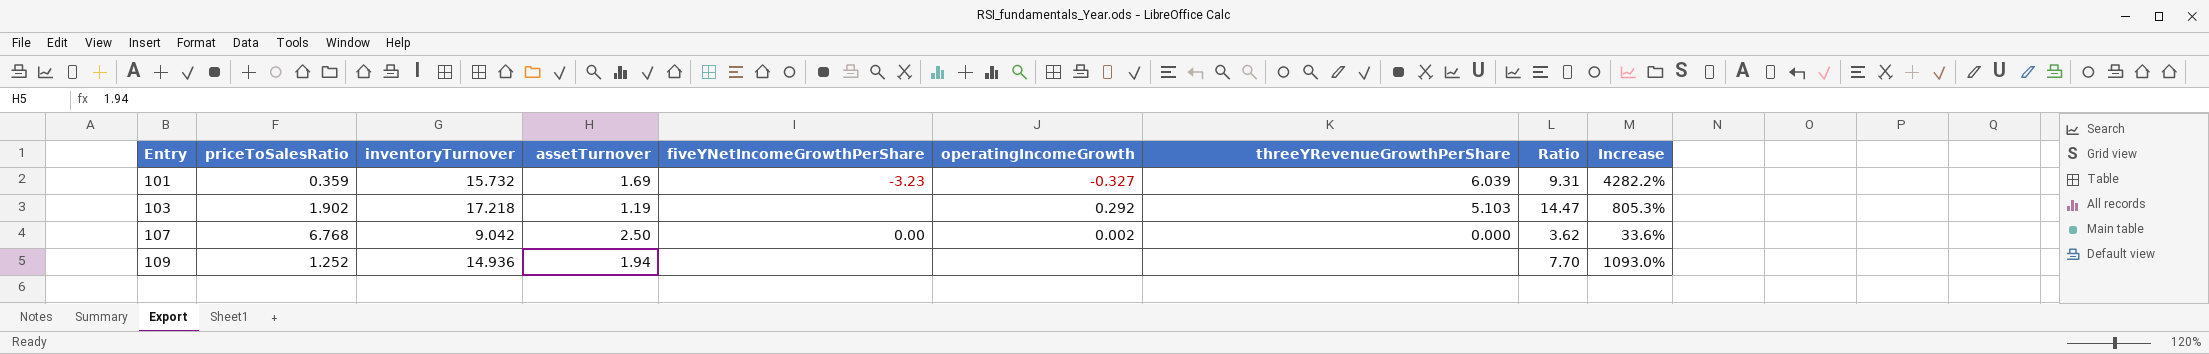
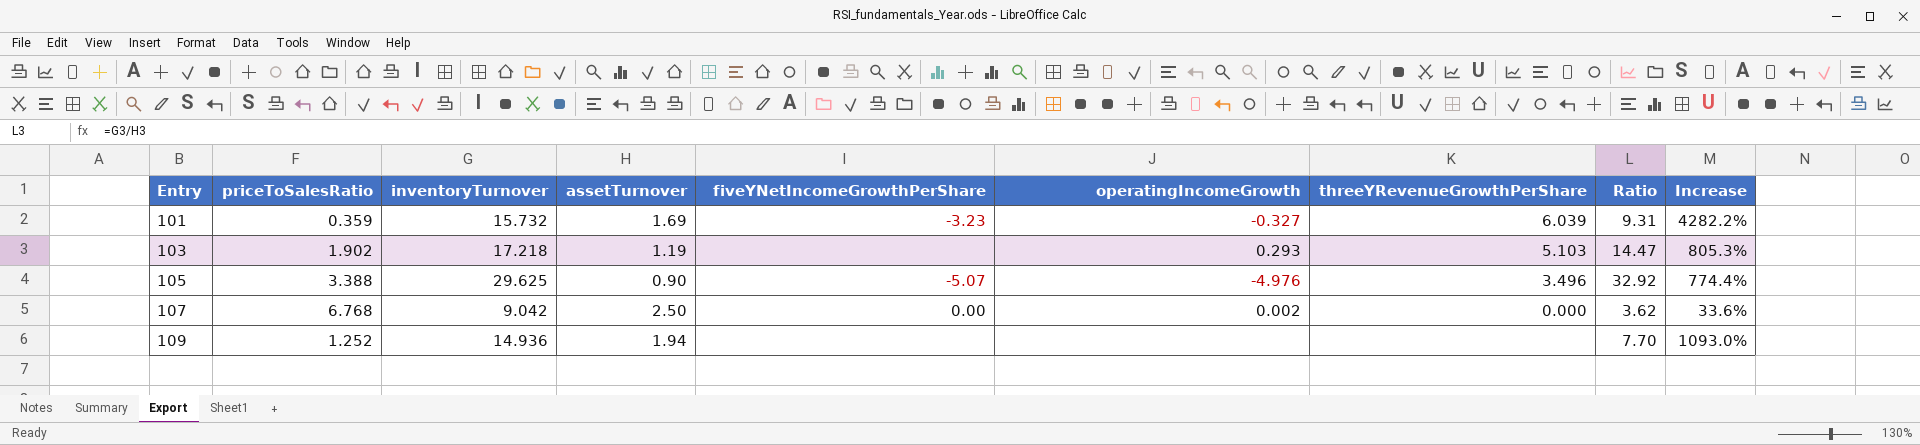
103 | operatingIncomeGrowth: 0.292 -> 0.293
row 105: none -> 3.388 | 29.625 | 0.90 | -5.07 | -4.976 | 3.496 | 32.92 | 774.4%

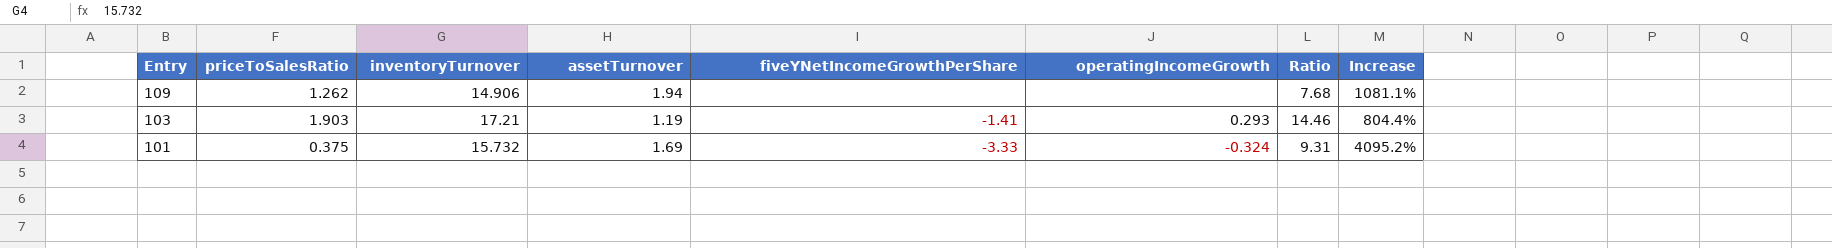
row order: Entry ascending -> Entry descending
column threeYRevenueGrowthPerShare | position: 7 -> none
row 105: 3.388 | 29.625 | 0.90 | -5.07 | -4.976 | 3.496 | 32.92 | 774.4% -> none
row 107: 6.768 | 9.042 | 2.50 | 0.00 | 0.002 | 0.000 | 3.62 | 33.6% -> none
109 | priceToSalesRatio: 1.252 -> 1.262
109 | inventoryTurnover: 14.936 -> 14.906
109 | Ratio: 7.70 -> 7.68
109 | Increase: 1093.0% -> 1081.1%
103 | priceToSalesRatio: 1.902 -> 1.903
103 | inventoryTurnover: 17.218 -> 17.21
103 | fiveYNetIncomeGrowthPerShare: none -> -1.41
103 | Ratio: 14.47 -> 14.46
103 | Increase: 805.3% -> 804.4%
101 | priceToSalesRatio: 0.359 -> 0.375
101 | fiveYNetIncomeGrowthPerShare: -3.23 -> -3.33
101 | operatingIncomeGrowth: -0.327 -> -0.324
101 | Increase: 4282.2% -> 4095.2%

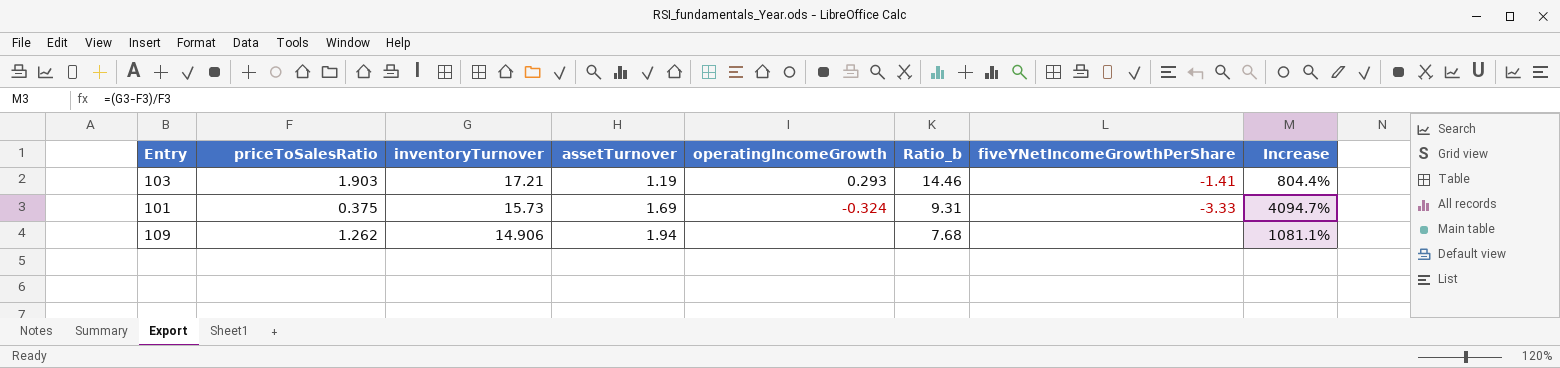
row order: Entry descending -> inventoryTurnover descending
column name: Ratio -> Ratio_b
column fiveYNetIncomeGrowthPerShare | position: 5 -> 7
101 | inventoryTurnover: 15.732 -> 15.73
101 | Increase: 4095.2% -> 4094.7%

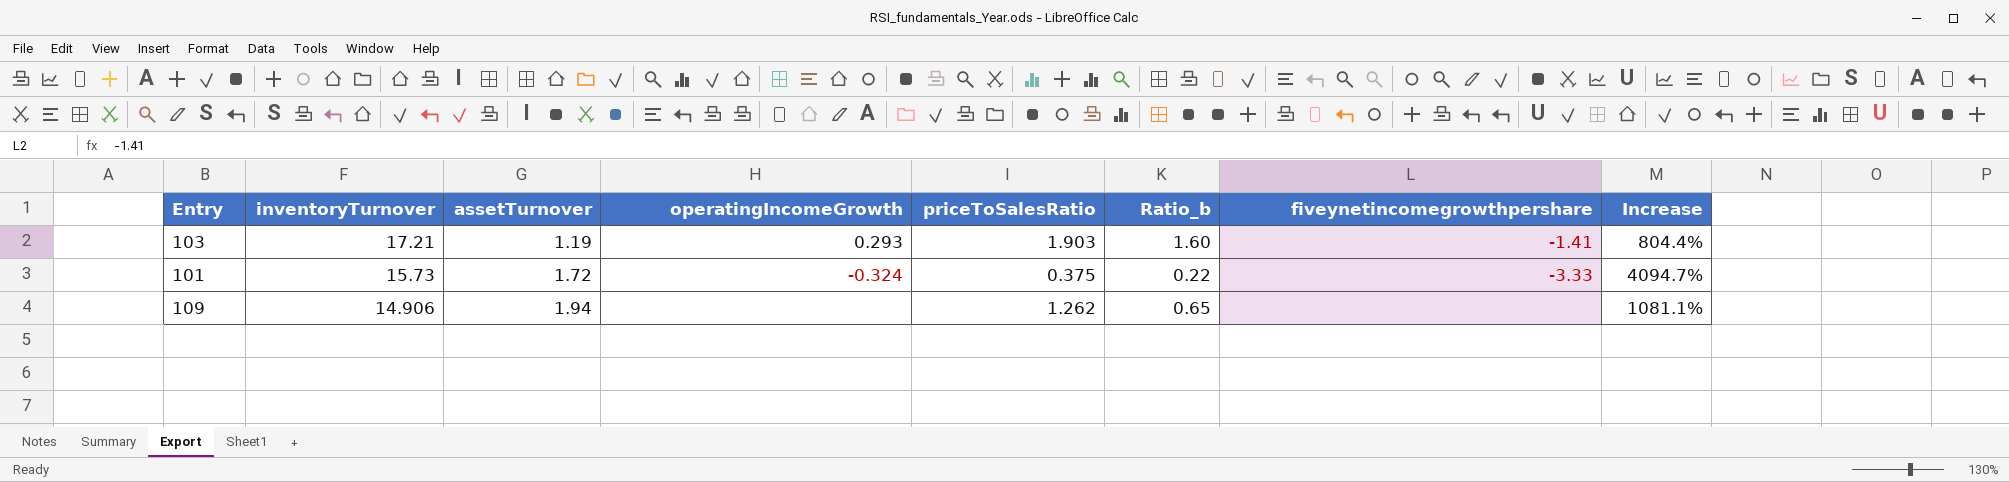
column priceToSalesRatio | position: 2 -> 5
column Ratio_b | formula: [inventoryTurnover] / [assetTurnover] -> [priceToSalesRatio] / [assetTurnover]
column name: fiveYNetIncomeGrowthPerShare -> fiveynetincomegrowthpershare
101 | assetTurnover: 1.69 -> 1.72

